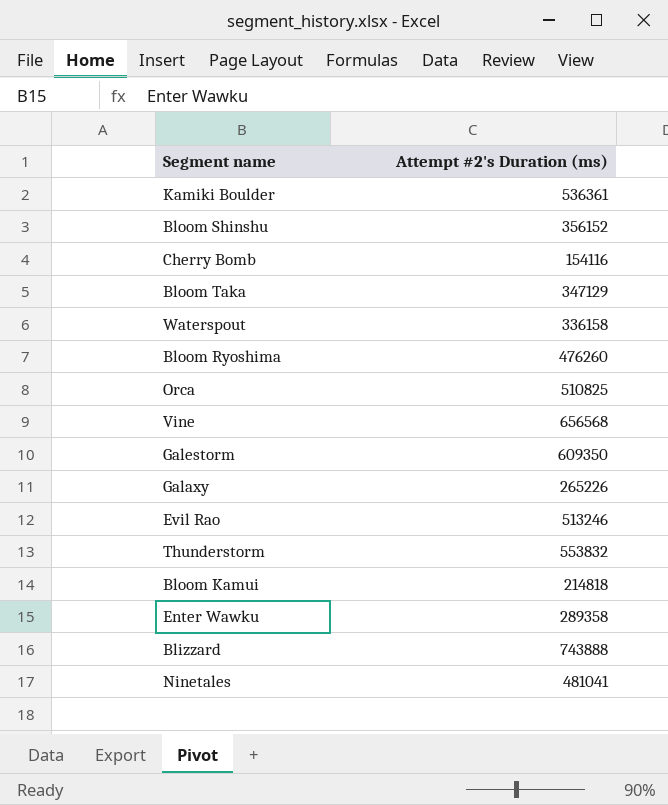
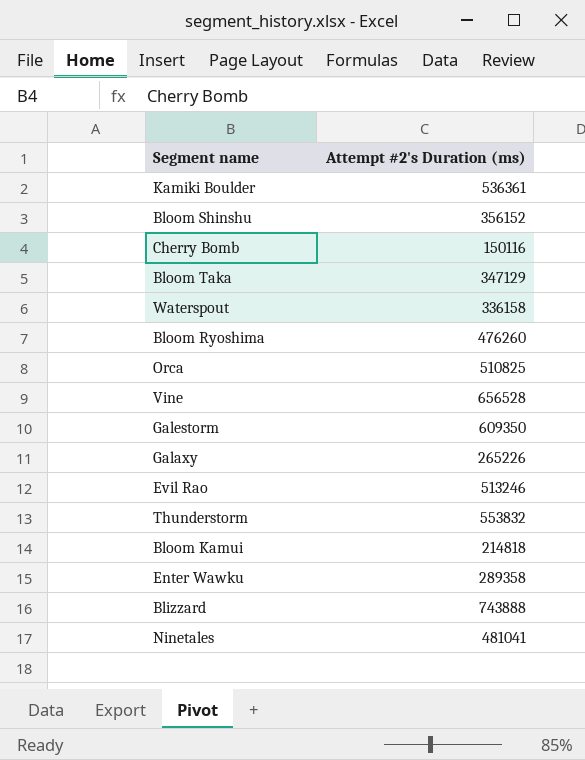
Cherry Bomb | Attempt #2's Duration (ms): 154116 -> 150116
Vine | Attempt #2's Duration (ms): 656568 -> 656528

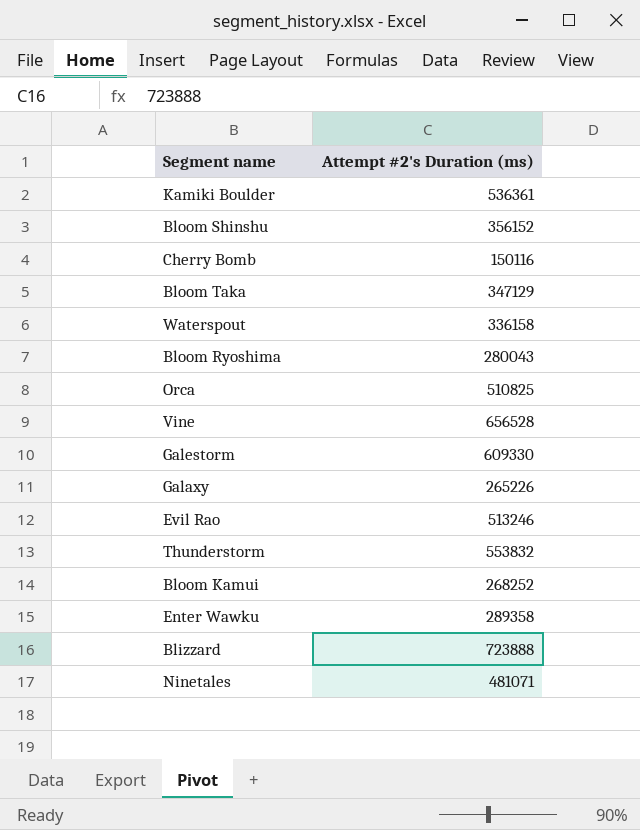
Bloom Ryoshima | Attempt #2's Duration (ms): 476260 -> 280043
Galestorm | Attempt #2's Duration (ms): 609350 -> 609330
Bloom Kamui | Attempt #2's Duration (ms): 214818 -> 268252
Blizzard | Attempt #2's Duration (ms): 743888 -> 723888
Ninetales | Attempt #2's Duration (ms): 481041 -> 481071

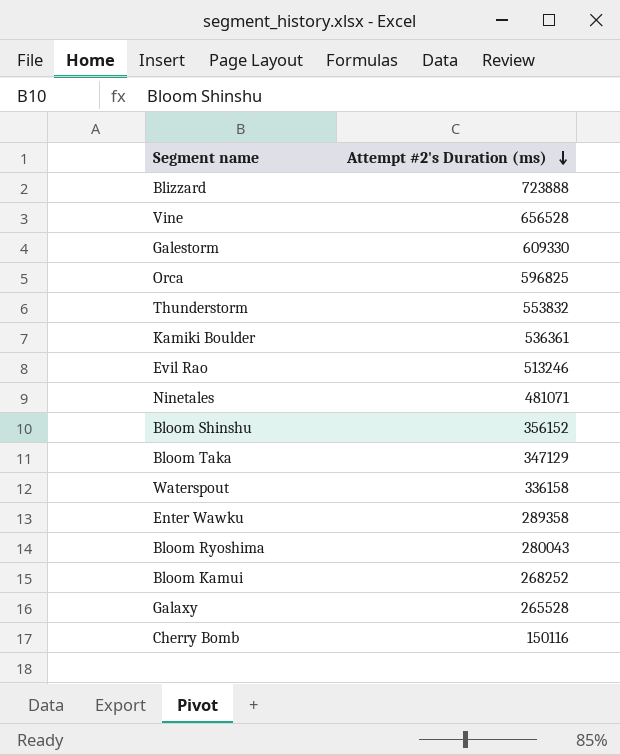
row order: none -> Attempt #2's Duration (ms) descending
Orca | Attempt #2's Duration (ms): 510825 -> 596825
Galaxy | Attempt #2's Duration (ms): 265226 -> 265528

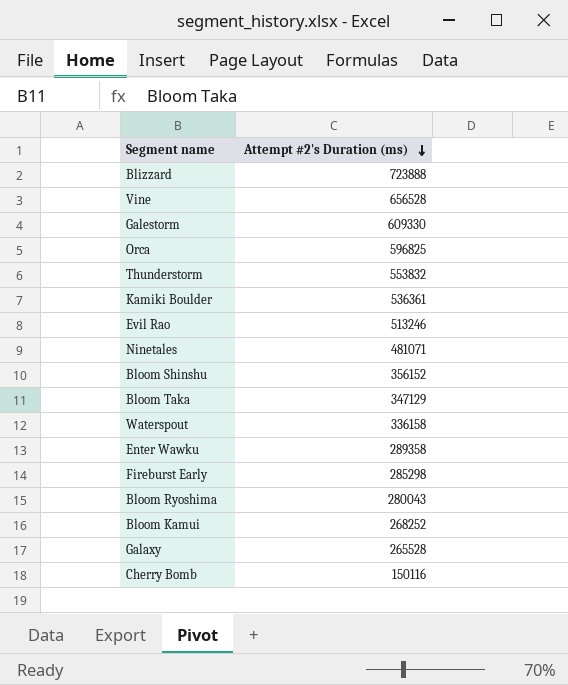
row Fireburst Early: none -> 285298

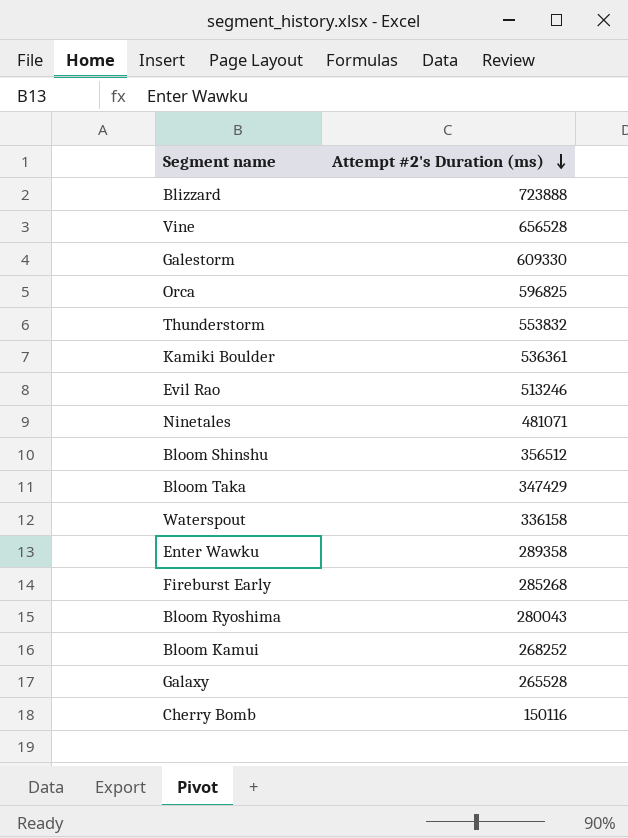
Bloom Shinshu | Attempt #2's Duration (ms): 356152 -> 356512
Bloom Taka | Attempt #2's Duration (ms): 347129 -> 347429
Fireburst Early | Attempt #2's Duration (ms): 285298 -> 285268

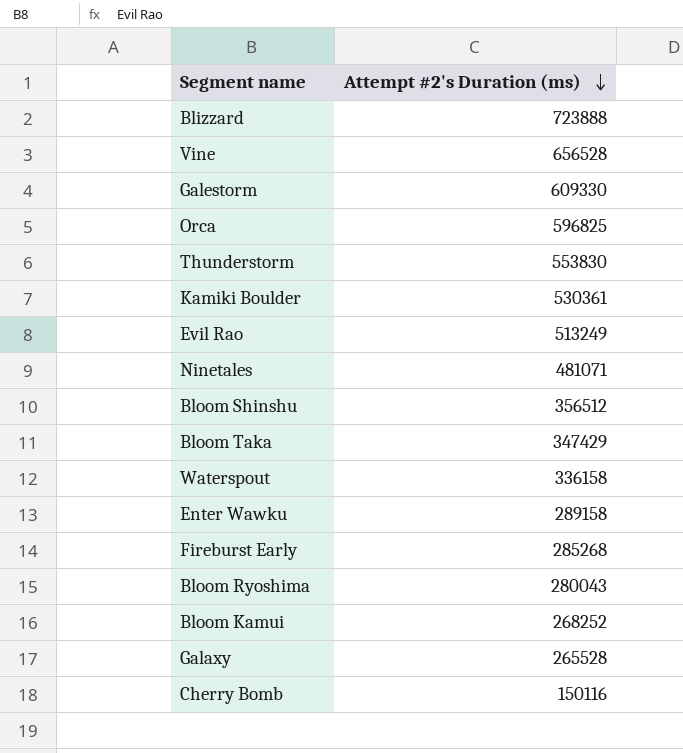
Thunderstorm | Attempt #2's Duration (ms): 553832 -> 553830
Kamiki Boulder | Attempt #2's Duration (ms): 536361 -> 530361
Evil Rao | Attempt #2's Duration (ms): 513246 -> 513249
Enter Wawku | Attempt #2's Duration (ms): 289358 -> 289158

